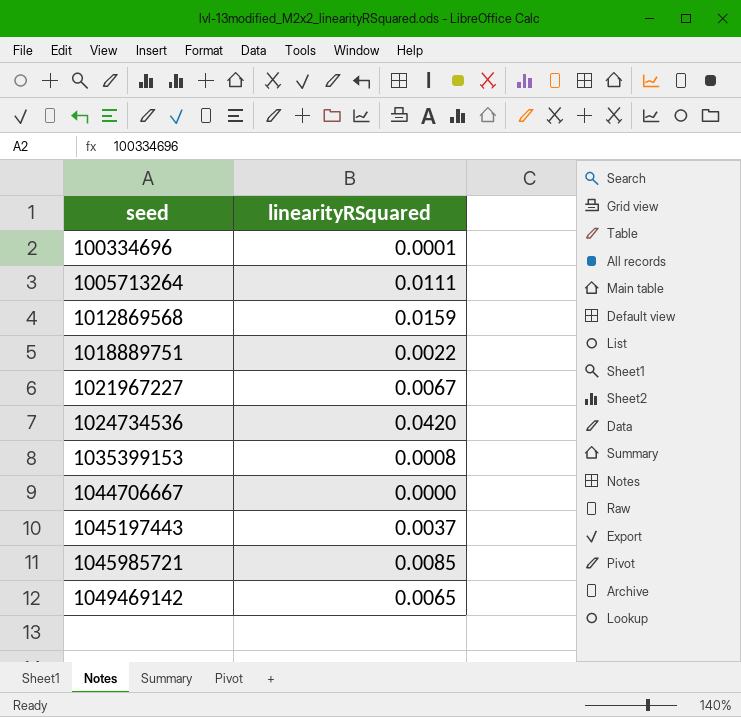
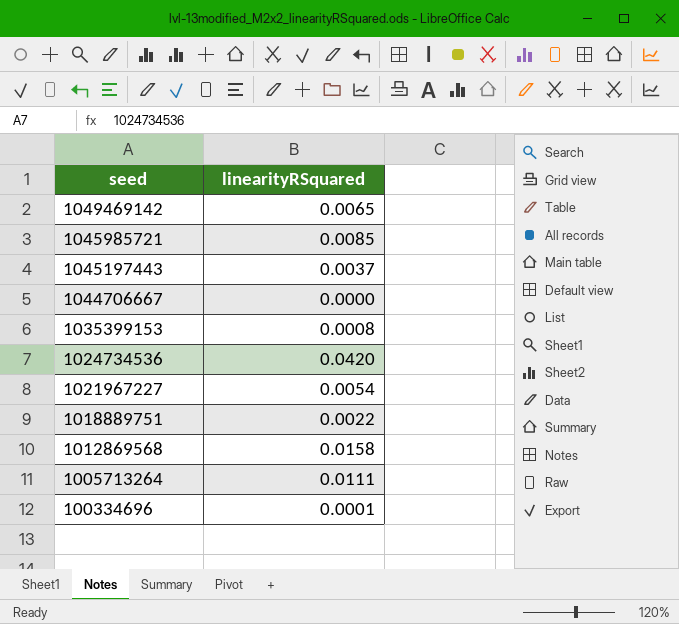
row order: seed ascending -> seed descending
1021967227 | linearityRSquared: 0.0067 -> 0.0054
1012869568 | linearityRSquared: 0.0159 -> 0.0158

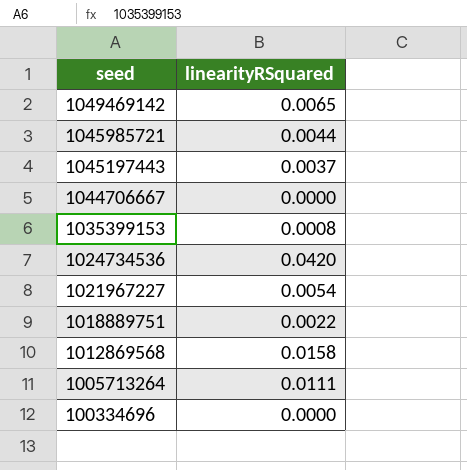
1045985721 | linearityRSquared: 0.0085 -> 0.0044
100334696 | linearityRSquared: 0.0001 -> 0.0000

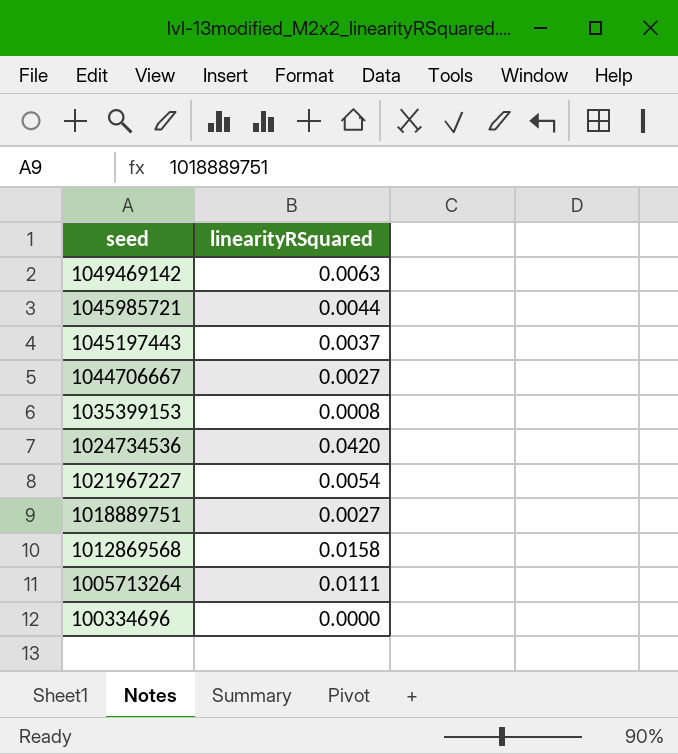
1049469142 | linearityRSquared: 0.0065 -> 0.0063
1044706667 | linearityRSquared: 0.0000 -> 0.0027
1018889751 | linearityRSquared: 0.0022 -> 0.0027

